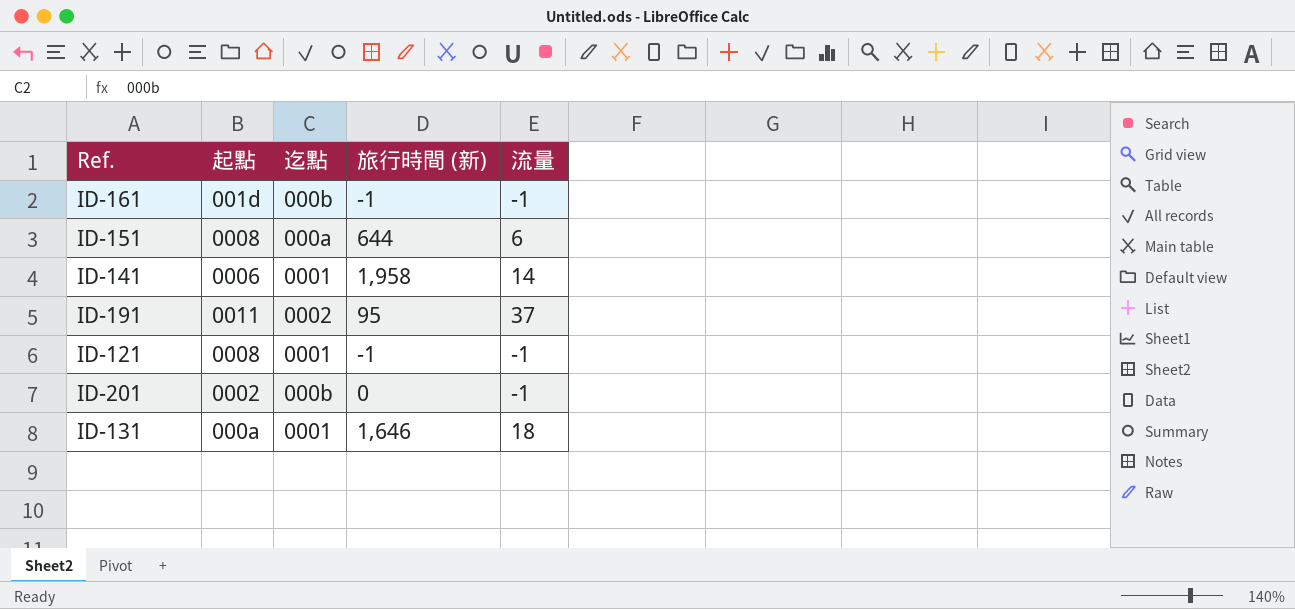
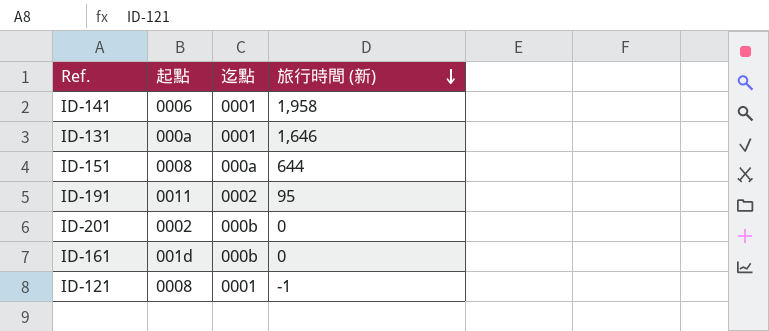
row order: none -> 旅行時間 (新) descending
column 流量 | position: 5 -> none
ID-161 | 旅行時間 (新): -1 -> 0

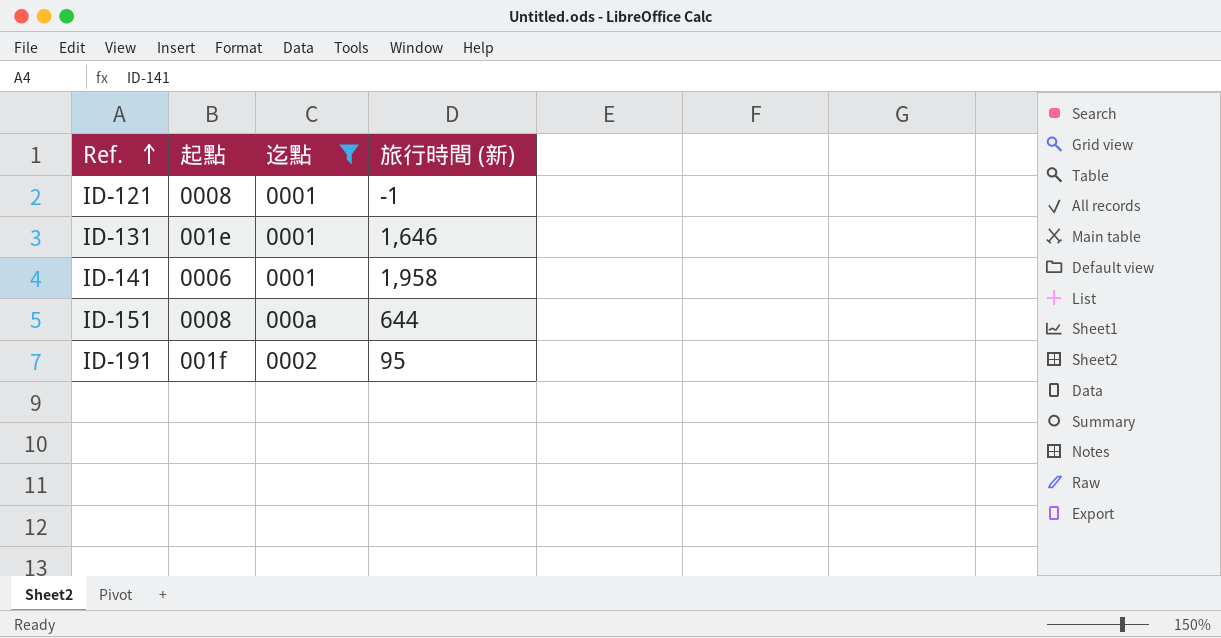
filter: none -> 迄點 != 000b
row order: 旅行時間 (新) descending -> Ref. ascending
ID-131 | 起點: 000a -> 001e
ID-191 | 起點: 0011 -> 001f

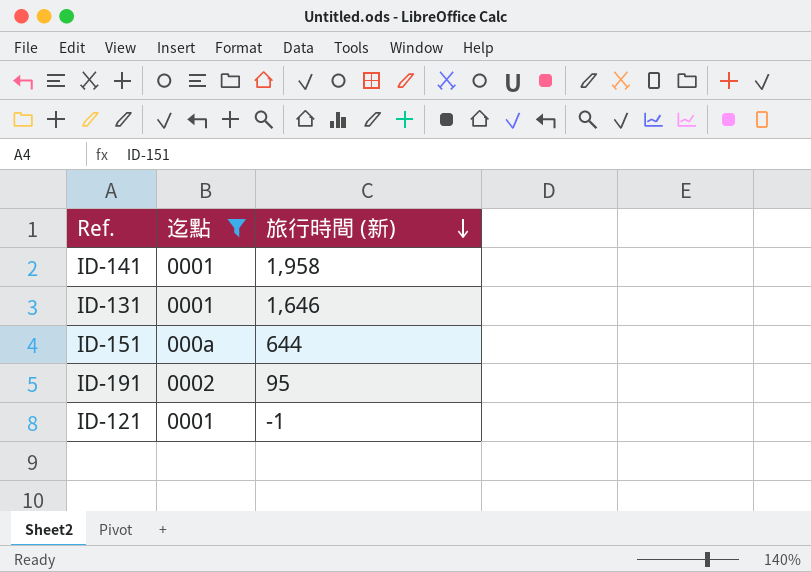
row order: Ref. ascending -> 旅行時間 (新) descending
column 起點 | position: 2 -> none

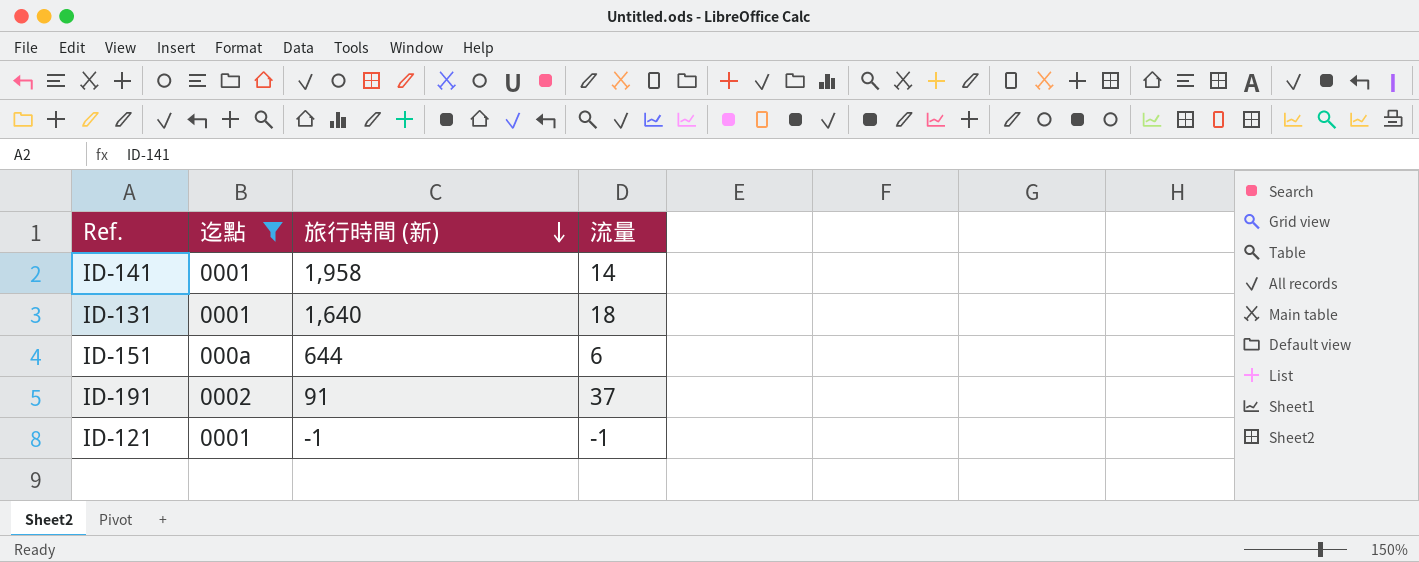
column 流量 | position: none -> 4
ID-131 | 旅行時間 (新): 1,646 -> 1,640
ID-191 | 旅行時間 (新): 95 -> 91

